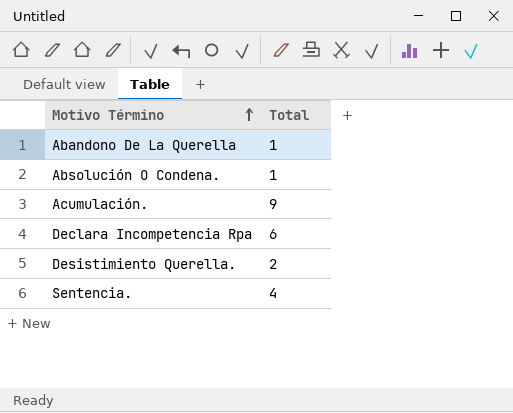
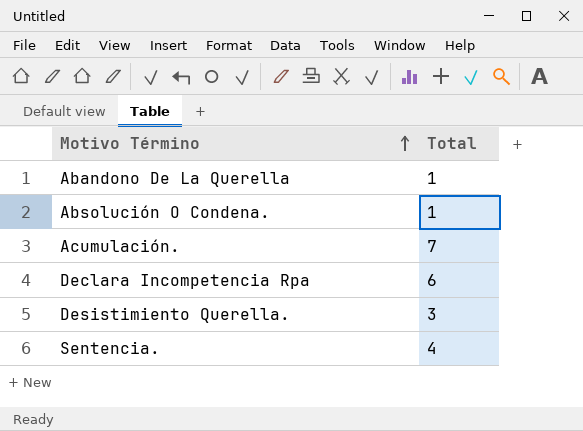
Acumulación. | Total: 9 -> 7
Desistimiento Querella. | Total: 2 -> 3

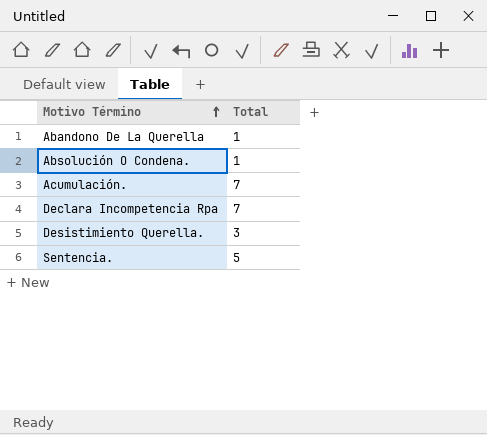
Declara Incompetencia Rpa | Total: 6 -> 7
Sentencia. | Total: 4 -> 5

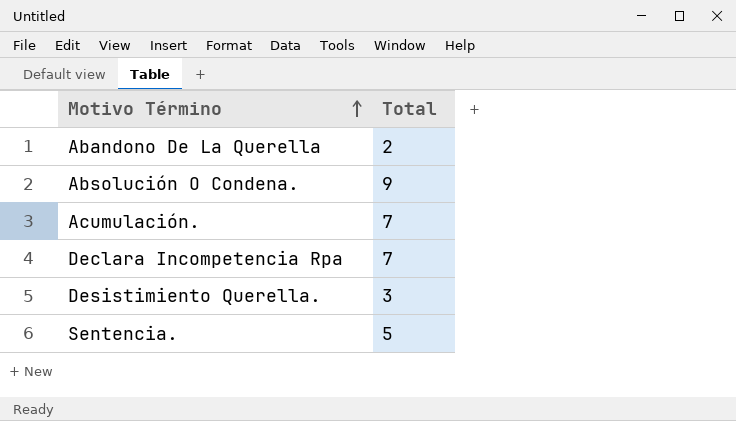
Abandono De La Querella | Total: 1 -> 2
Absolución O Condena. | Total: 1 -> 9

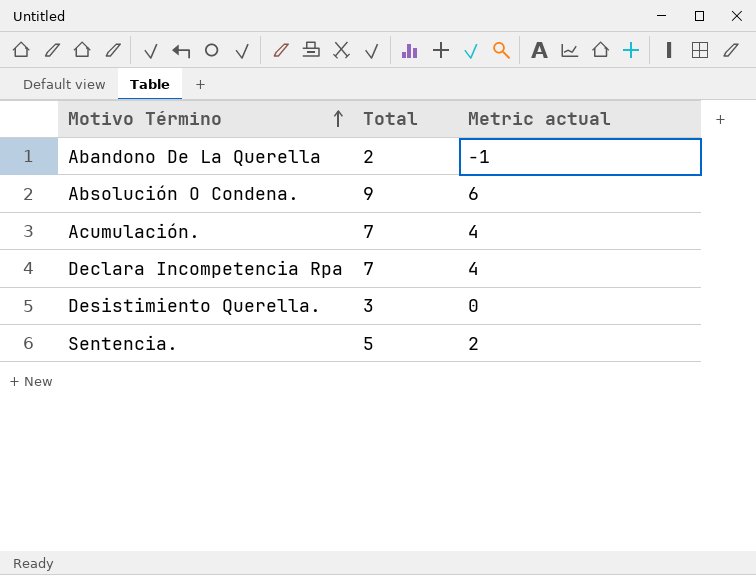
column Metric actual | formula: none -> [Total] - 3

